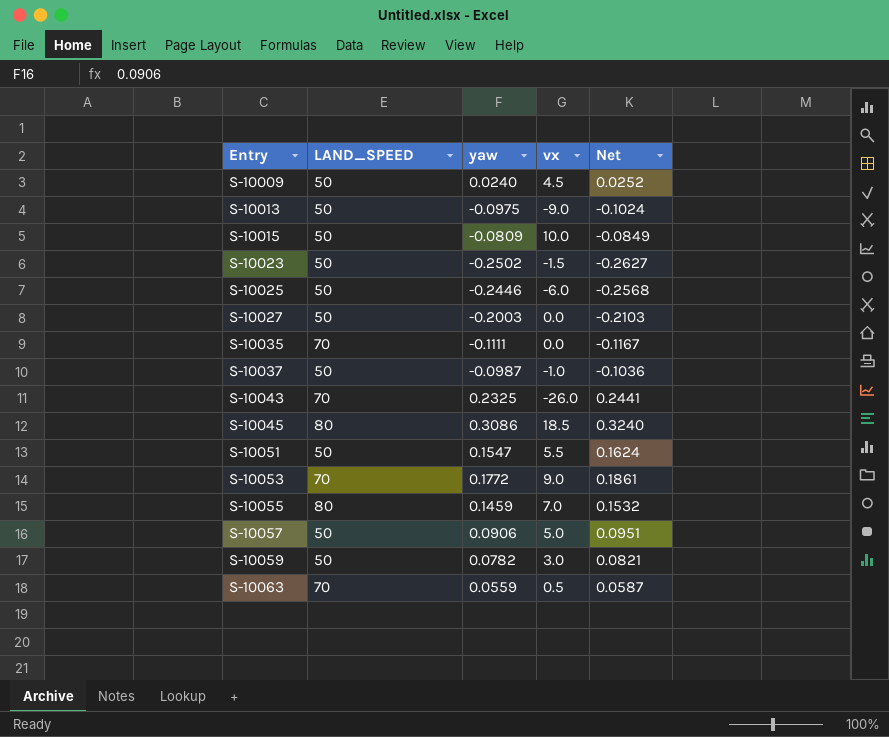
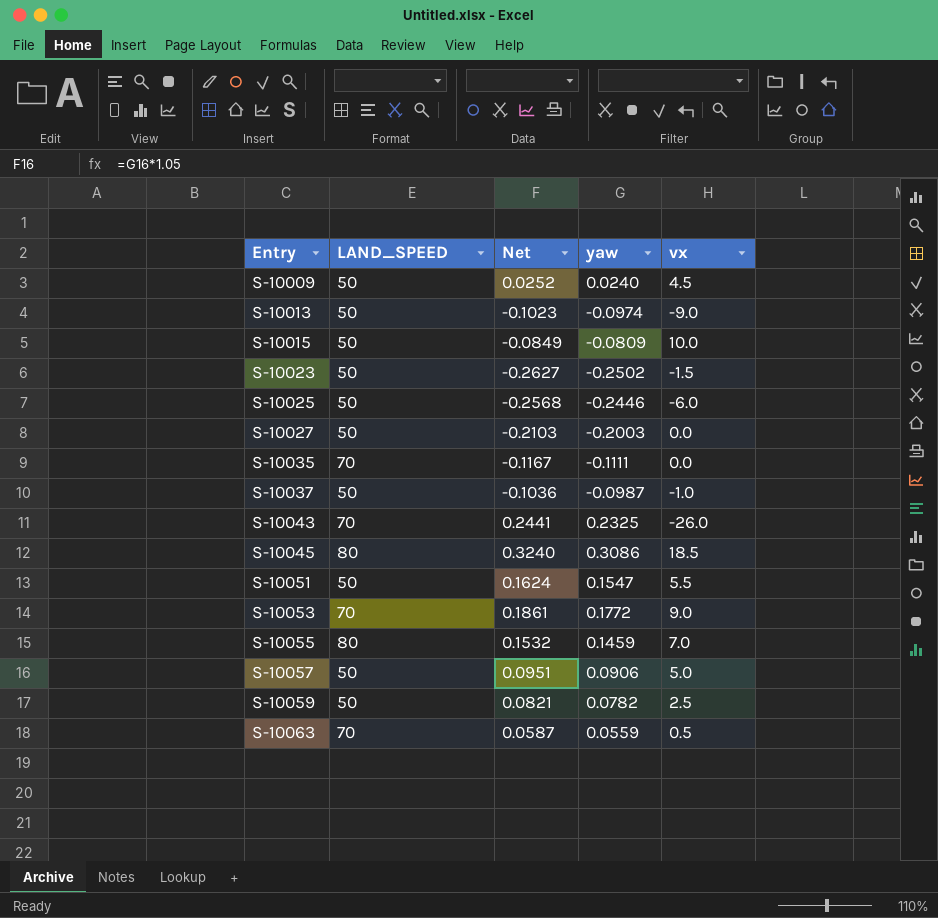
column Net | position: 5 -> 3
S-10013 | Net: -0.1024 -> -0.1023
S-10013 | yaw: -0.0975 -> -0.0974
S-10059 | vx: 3.0 -> 2.5

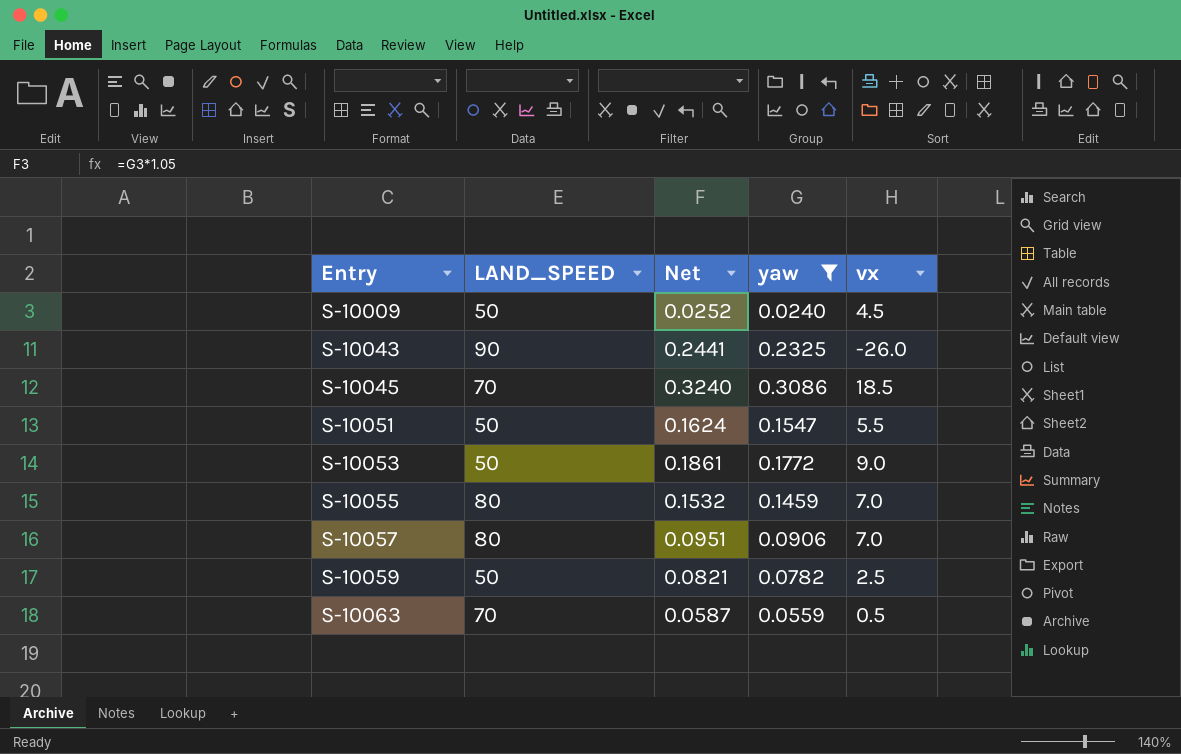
filter: none -> yaw >= 0.0240
S-10043 | LAND_SPEED: 70 -> 90
S-10045 | LAND_SPEED: 80 -> 70
S-10053 | LAND_SPEED: 70 -> 50
S-10057 | LAND_SPEED: 50 -> 80
S-10057 | vx: 5.0 -> 7.0

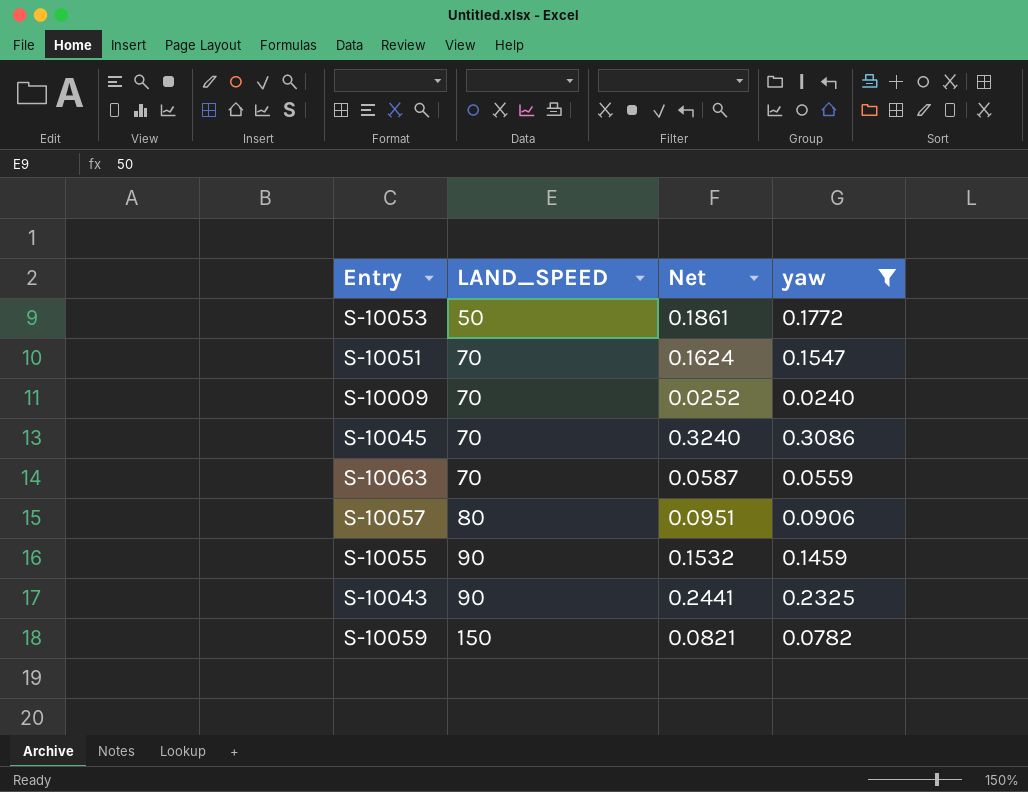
row order: Entry ascending -> LAND_SPEED ascending
column vx | position: 5 -> none
S-10051 | LAND_SPEED: 50 -> 70
S-10009 | LAND_SPEED: 50 -> 70
S-10055 | LAND_SPEED: 80 -> 90
S-10059 | LAND_SPEED: 50 -> 150

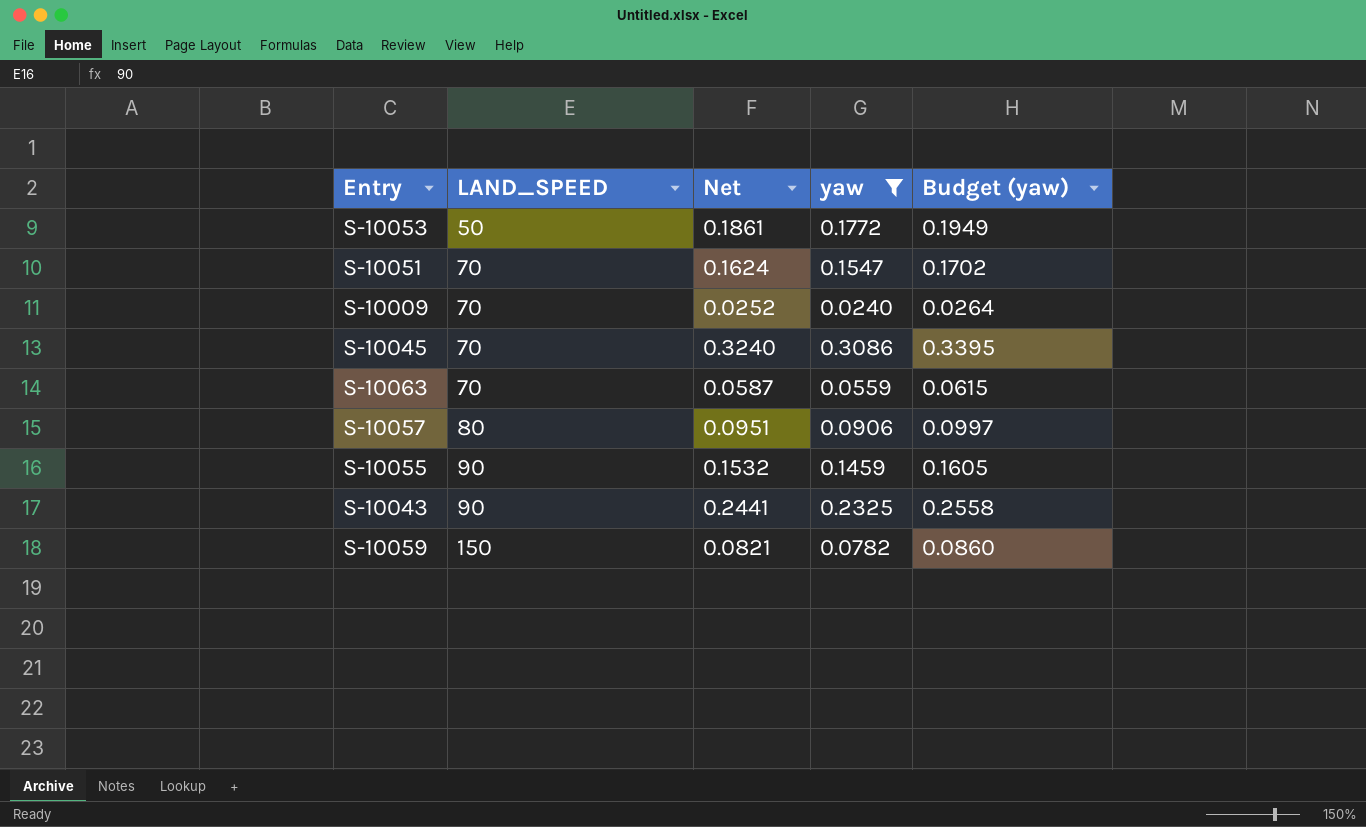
column Budget (yaw) | formula: none -> [yaw] * 1.1

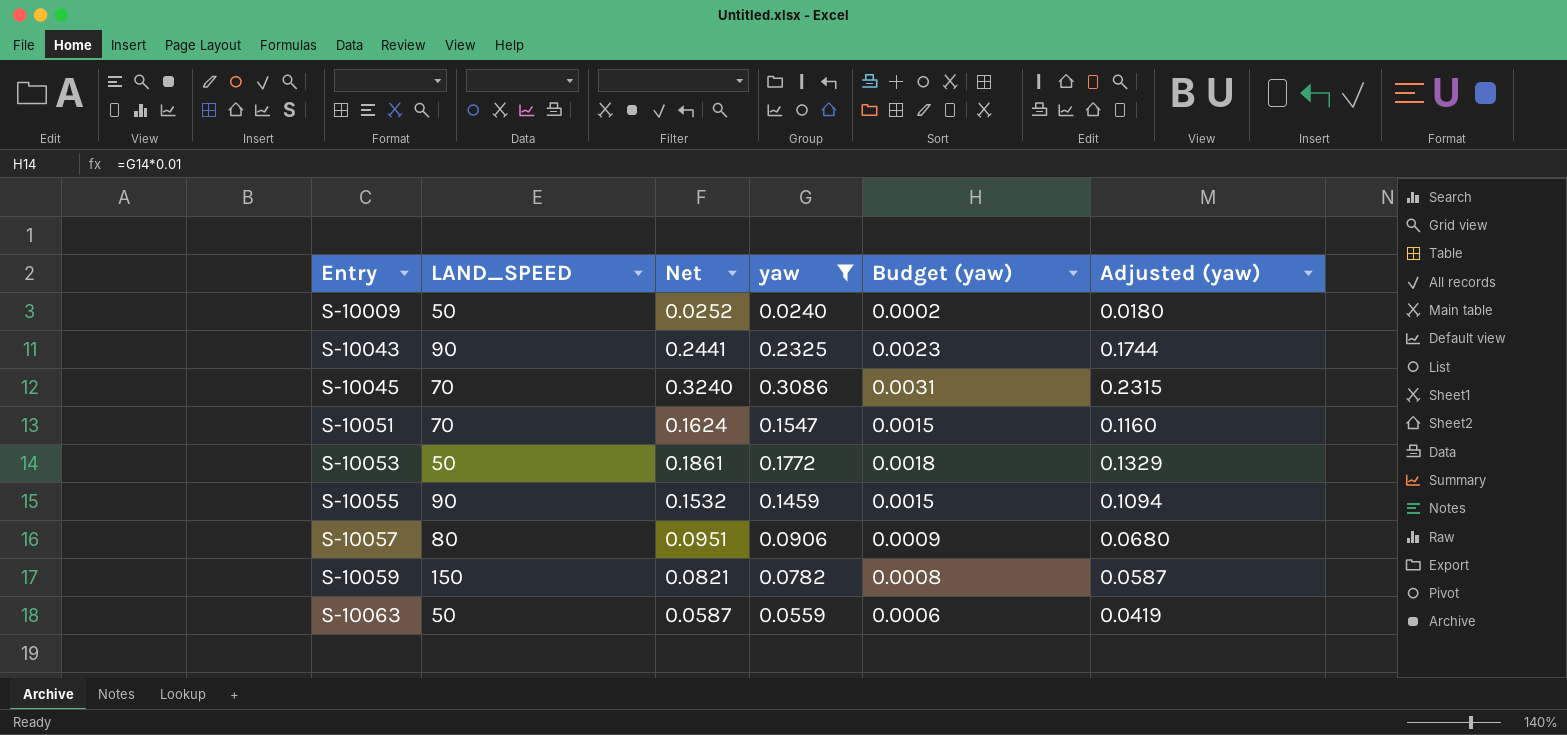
row order: LAND_SPEED ascending -> Entry ascending
column Budget (yaw) | formula: [yaw] * 1.1 -> [yaw] * 0.01
column Adjusted (yaw) | formula: none -> [yaw] * 0.75
S-10009 | LAND_SPEED: 70 -> 50
S-10063 | LAND_SPEED: 70 -> 50

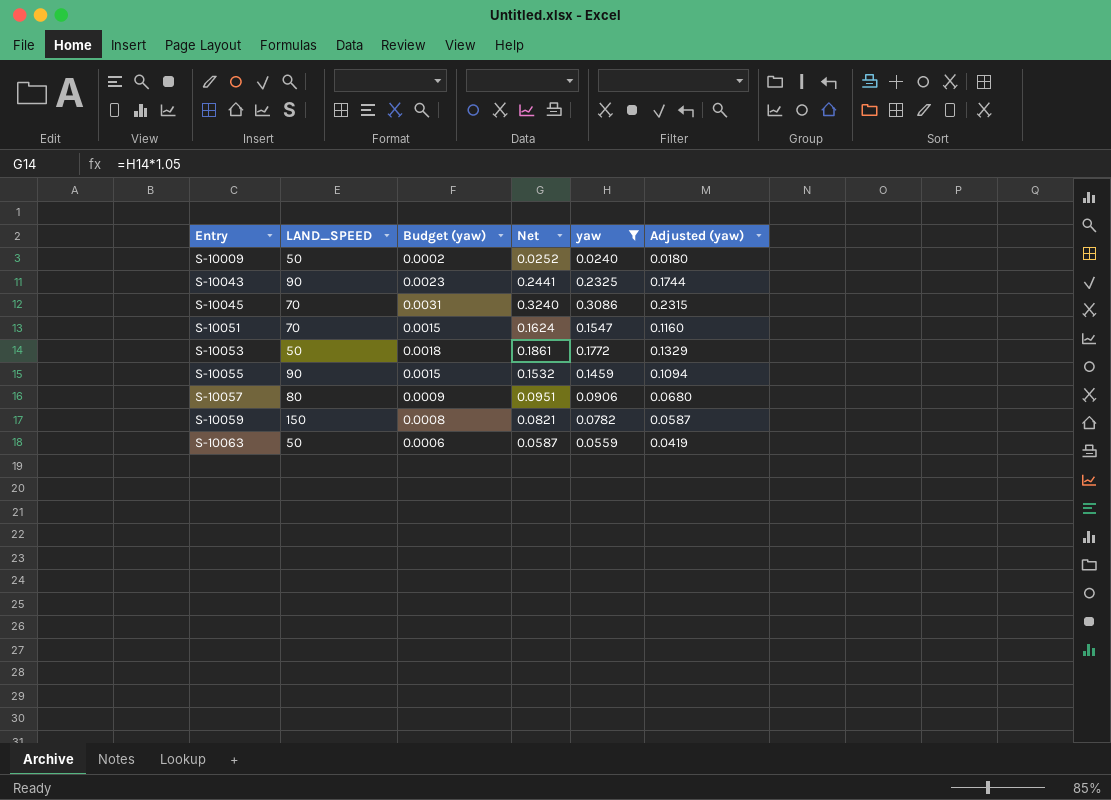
column Budget (yaw) | position: 5 -> 3

